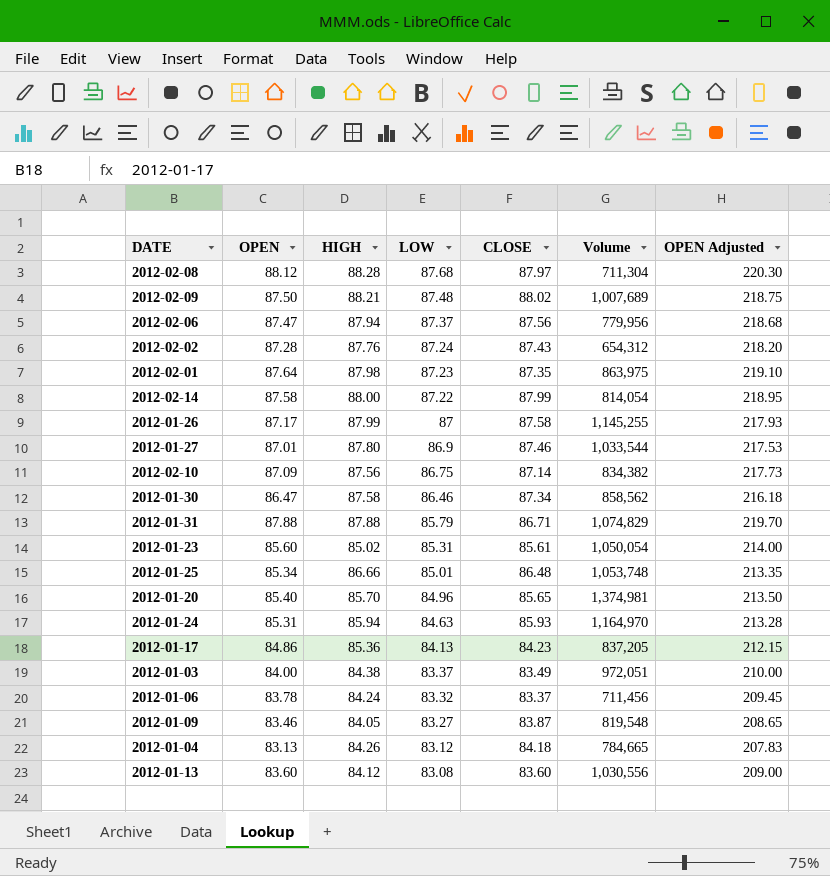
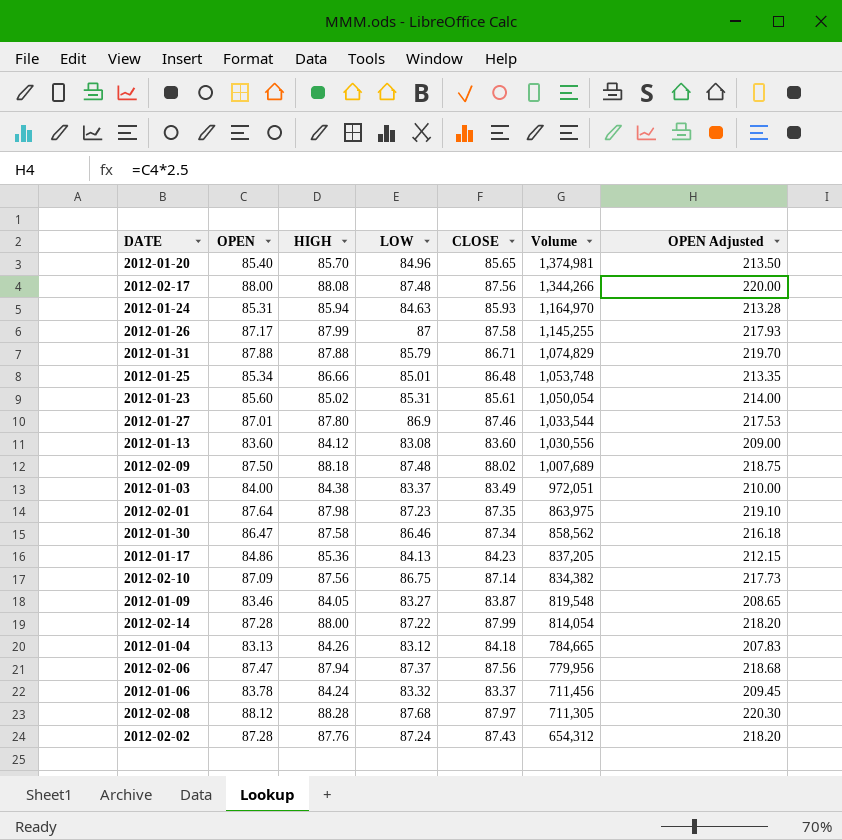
row order: LOW descending -> Volume descending
row 2012-02-17: none -> 88.00 | 88.08 | 87.48 | 87.56 | 1,344,266 | 220.00
2012-02-09 | HIGH: 88.21 -> 88.18
2012-02-14 | OPEN: 87.58 -> 87.28
2012-02-14 | OPEN Adjusted: 218.95 -> 218.20
2012-02-08 | Volume: 711,304 -> 711,305

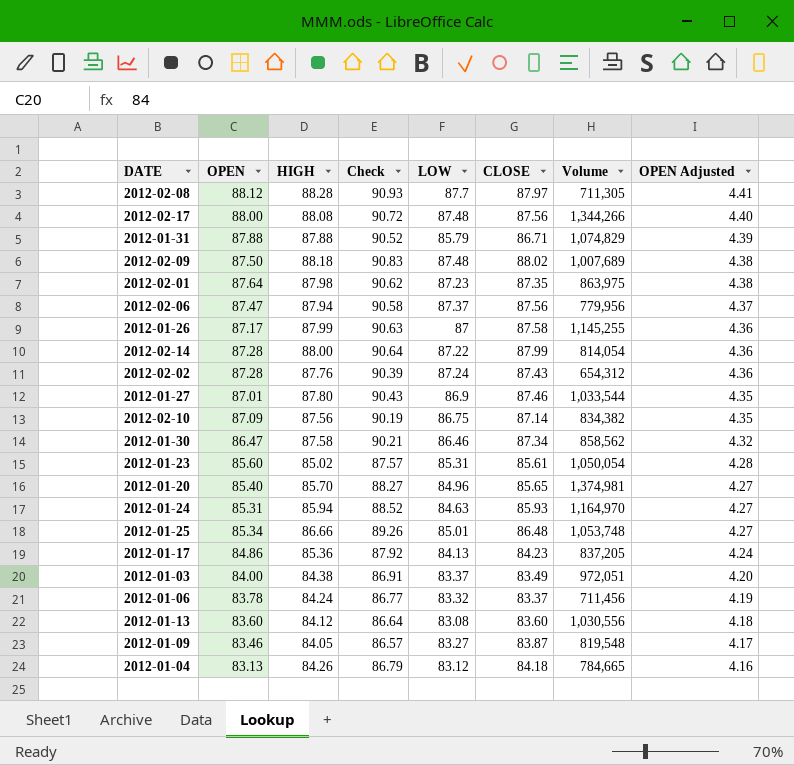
row order: Volume descending -> OPEN Adjusted descending
column Check | formula: none -> [HIGH] * 1.03
column OPEN Adjusted | formula: [OPEN] * 2.5 -> [OPEN] * 0.05
2012-02-08 | LOW: 87.68 -> 87.7

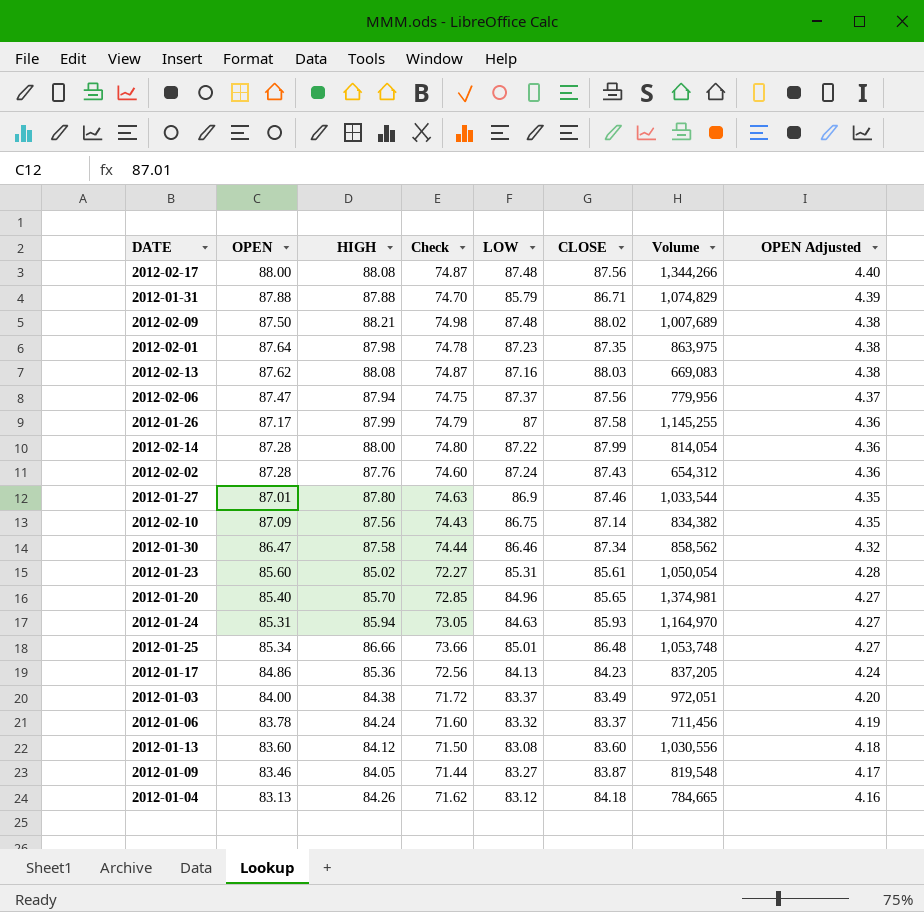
column Check | formula: [HIGH] * 1.03 -> [HIGH] * 0.85
row 2012-02-08: 88.12 | 88.28 | 90.93 | 87.7 | 87.97 | 711,305 | 4.41 -> none
2012-02-09 | HIGH: 88.18 -> 88.21
row 2012-02-13: none -> 87.62 | 88.08 | 74.87 | 87.16 | 88.03 | 669,083 | 4.38

